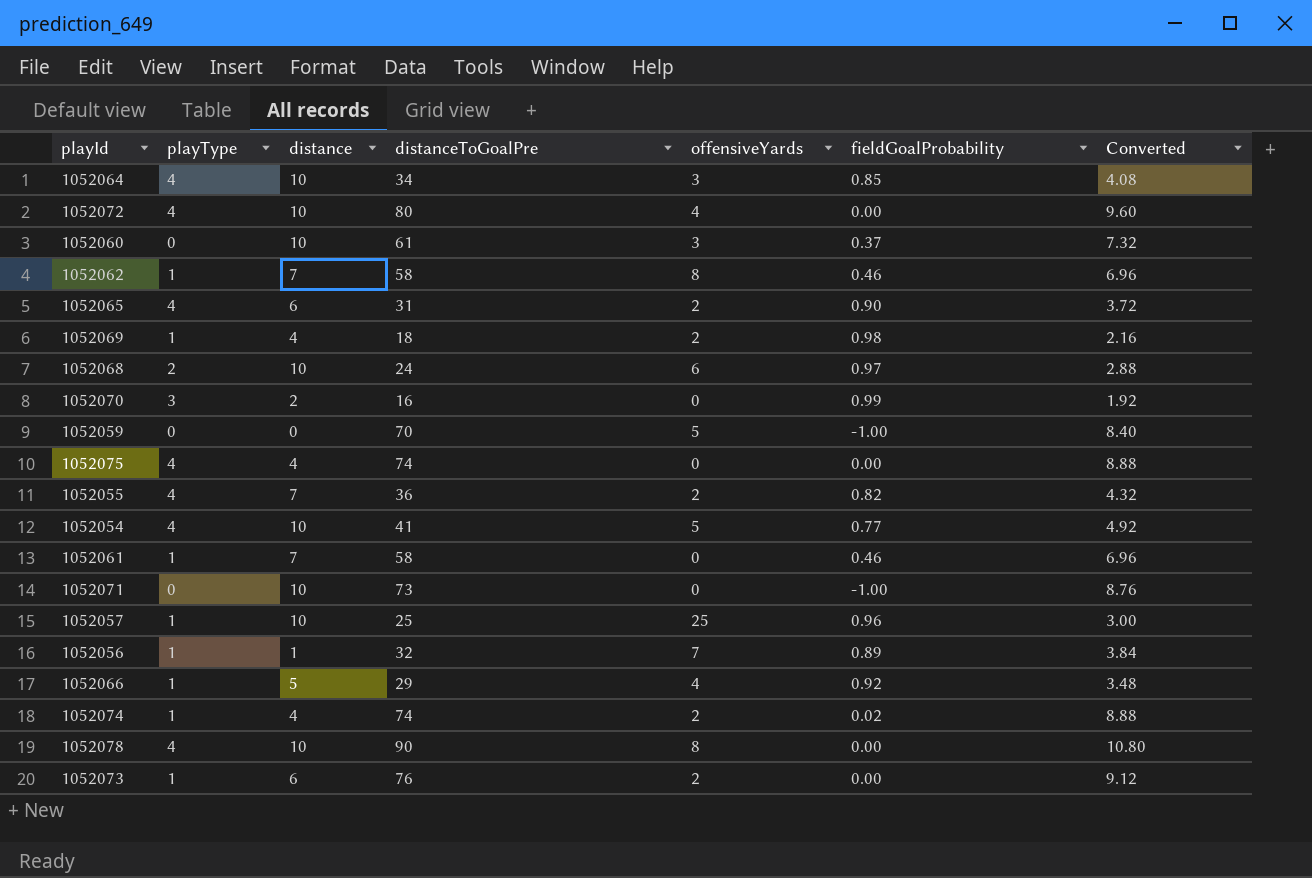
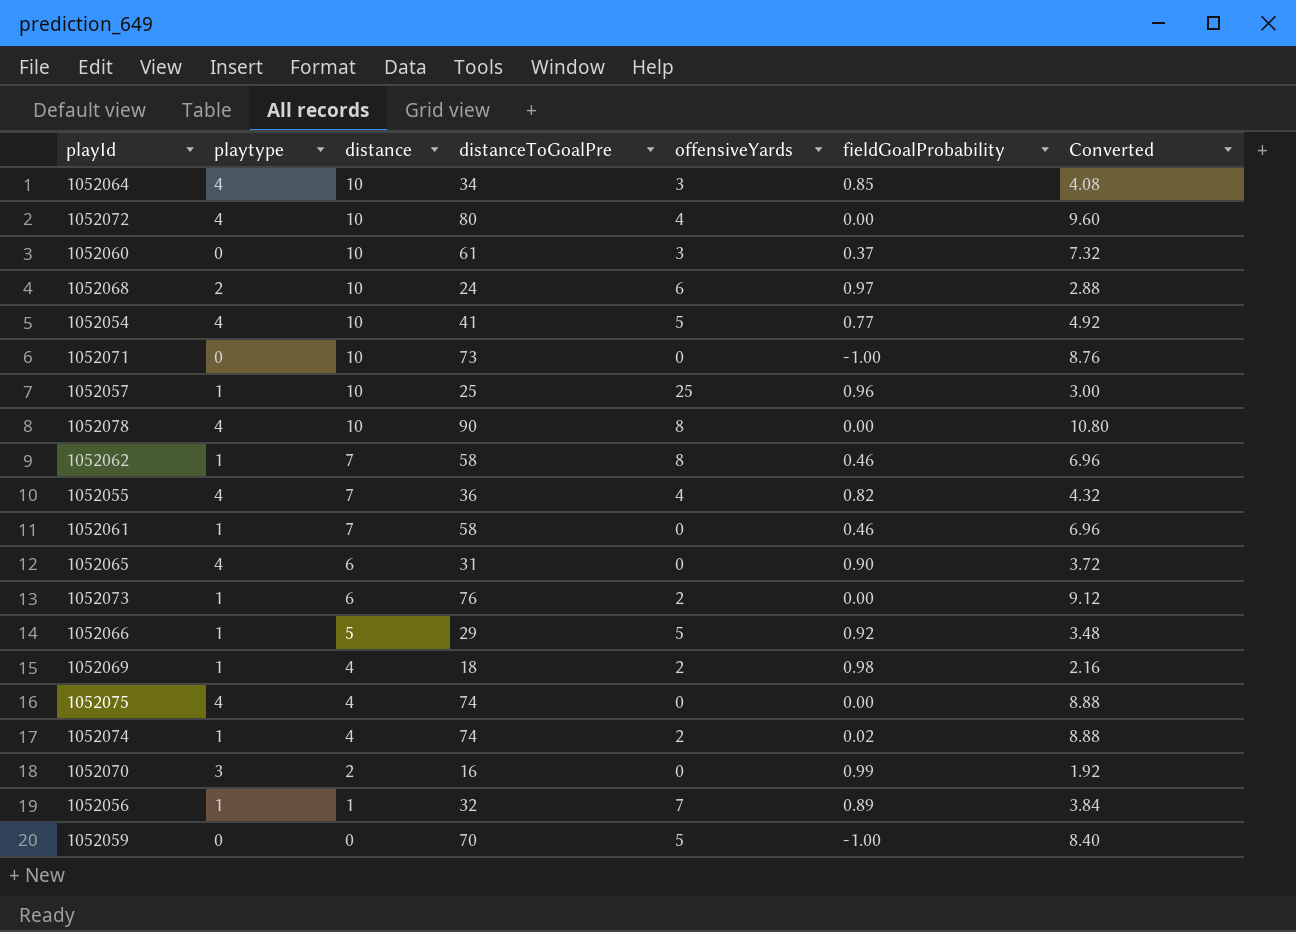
row order: none -> distance descending
column name: playType -> playtype
1052055 | offensiveYards: 2 -> 4
1052065 | offensiveYards: 2 -> 0
1052066 | offensiveYards: 4 -> 5

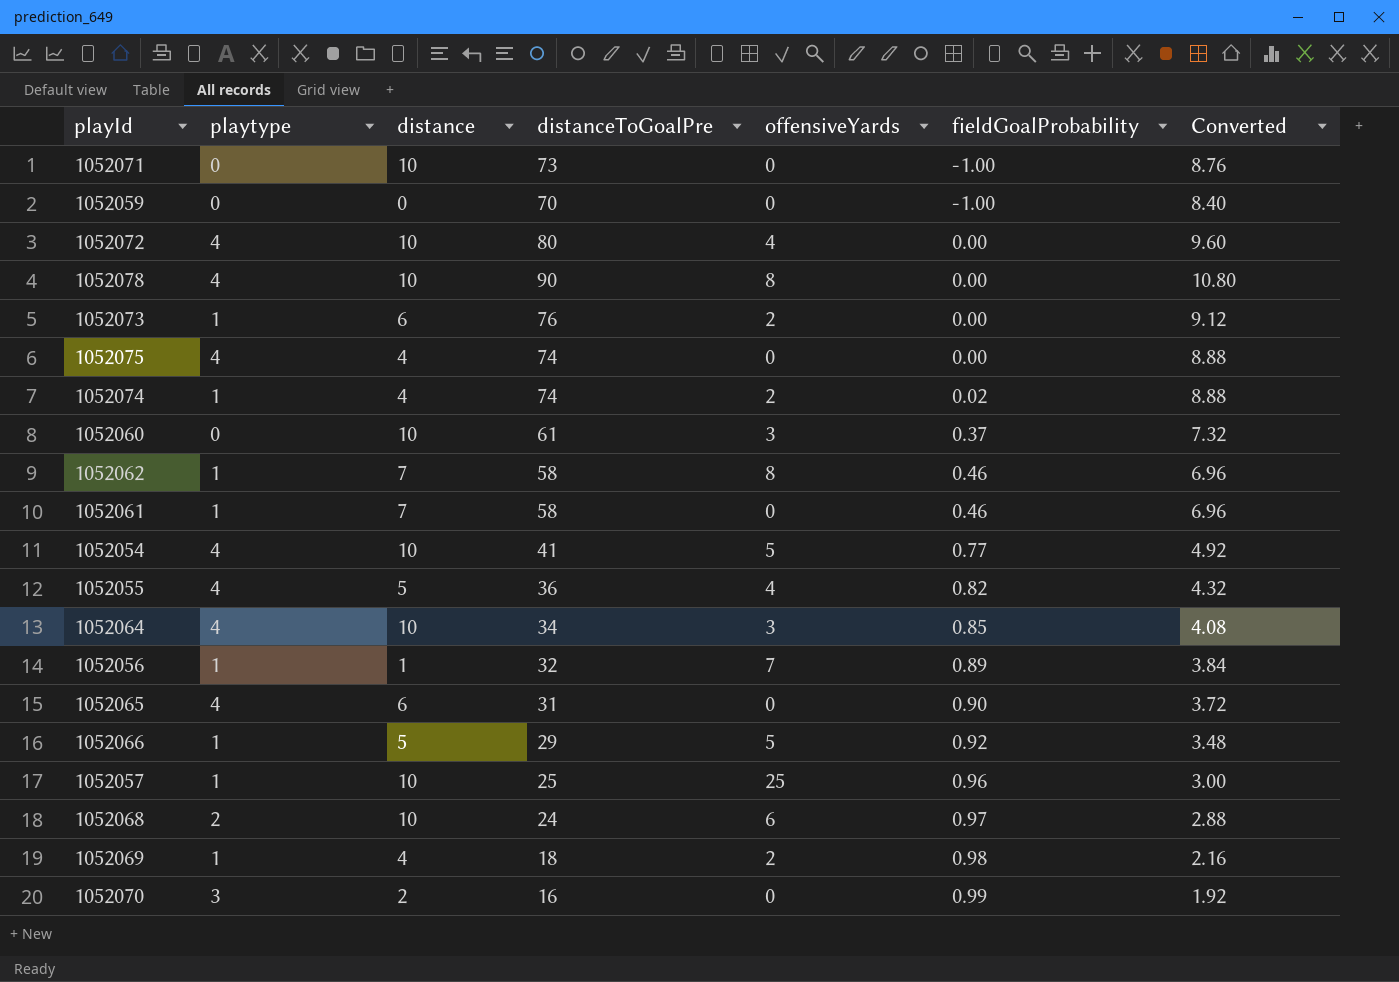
row order: distance descending -> fieldGoalProbability ascending
1052059 | offensiveYards: 5 -> 0
1052055 | distance: 7 -> 5

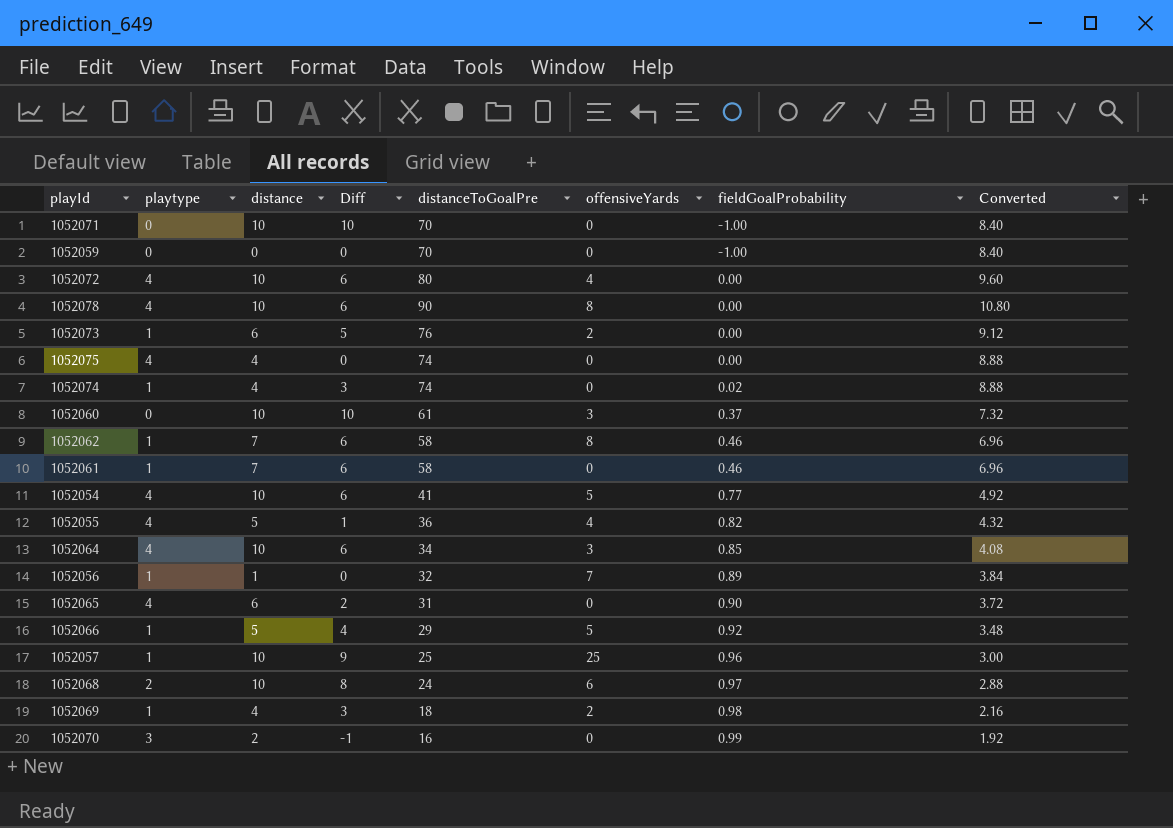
column Diff | formula: none -> [distance] - [playtype]
1052071 | distanceToGoalPre: 73 -> 70
1052071 | Converted: 8.76 -> 8.40
1052074 | offensiveYards: 2 -> 0

